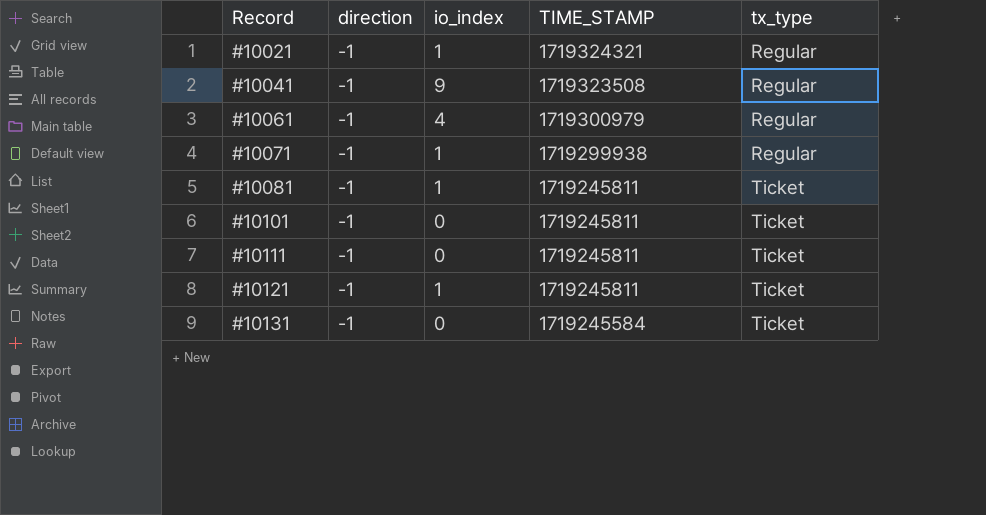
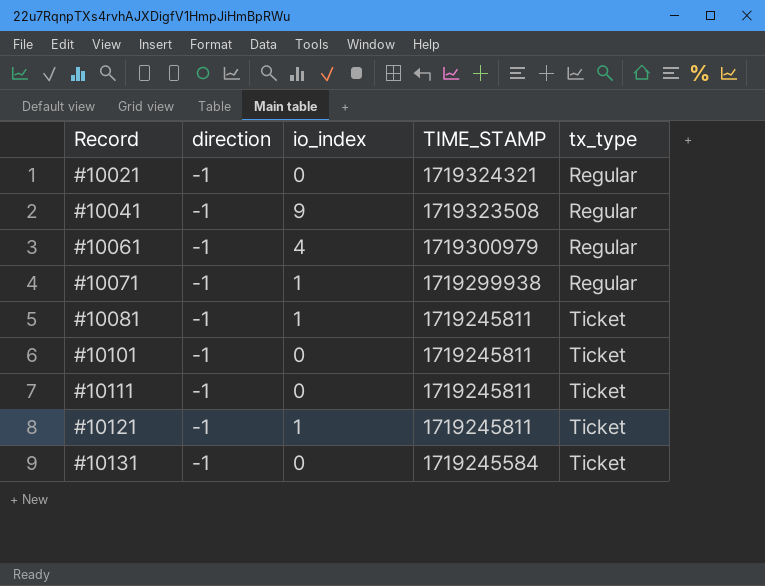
#10021 | io_index: 1 -> 0

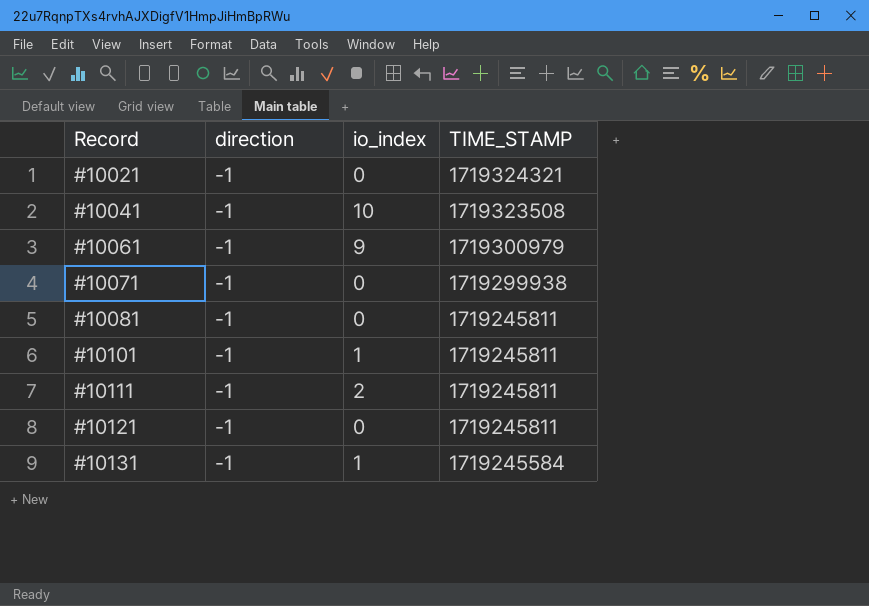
column tx_type | position: 5 -> none
#10041 | io_index: 9 -> 10
#10061 | io_index: 4 -> 9
#10071 | io_index: 1 -> 0
#10081 | io_index: 1 -> 0
#10101 | io_index: 0 -> 1
#10111 | io_index: 0 -> 2
#10121 | io_index: 1 -> 0
#10131 | io_index: 0 -> 1

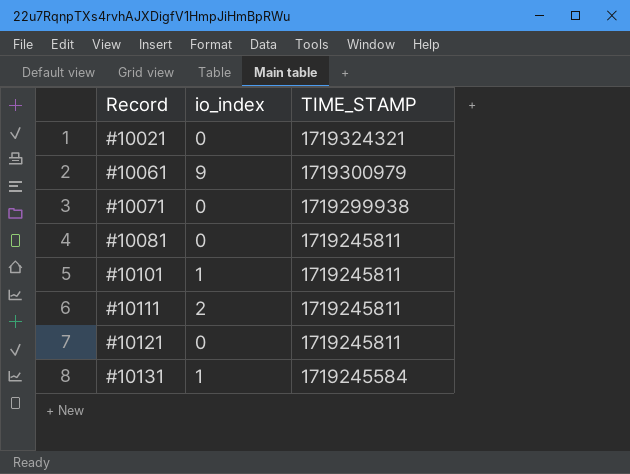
column direction | position: 2 -> none
row #10041: -1 | 10 | 1719323508 -> none

